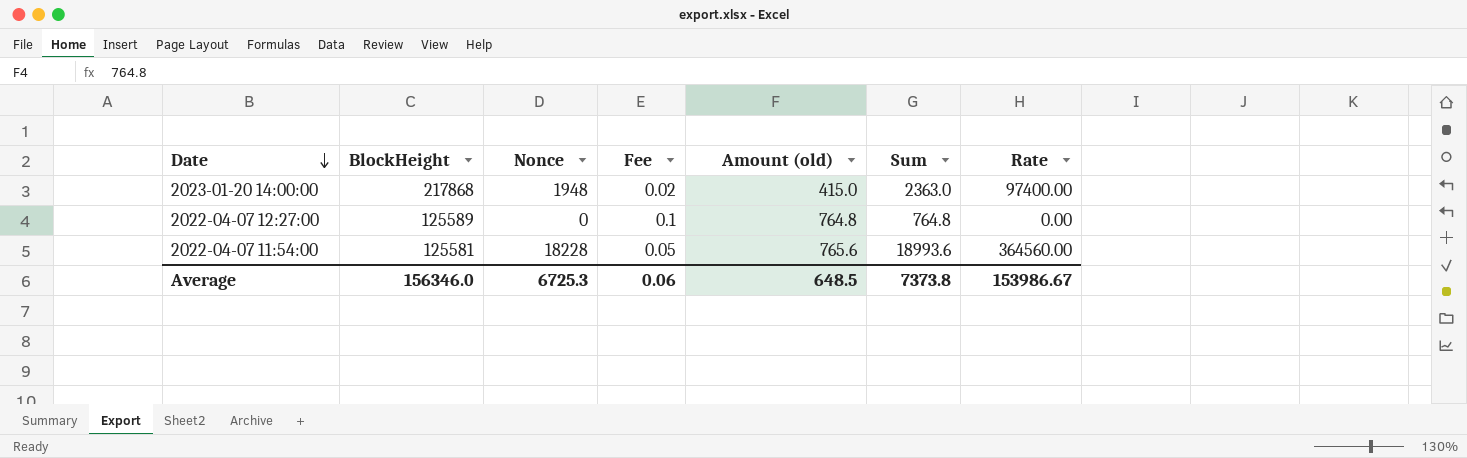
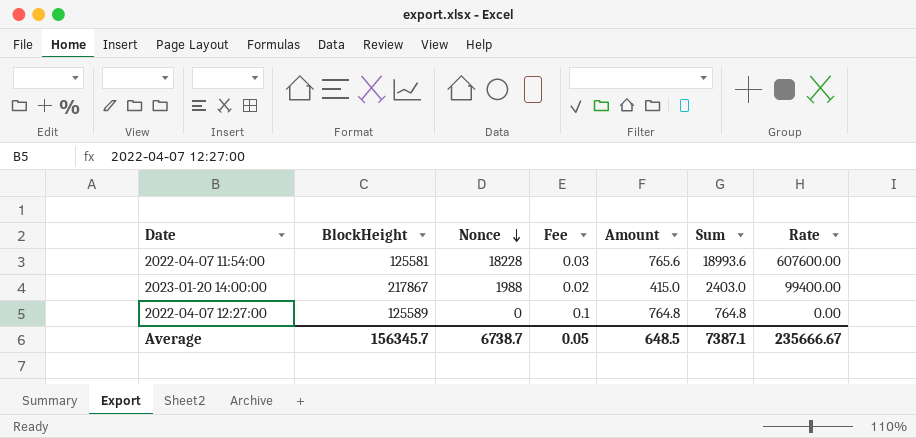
row order: Date descending -> Nonce descending
column name: Amount (old) -> Amount
2022-04-07 11:54:00 | Fee: 0.05 -> 0.03
2022-04-07 11:54:00 | Rate: 364560.00 -> 607600.00
2023-01-20 14:00:00 | BlockHeight: 217868 -> 217867
2023-01-20 14:00:00 | Nonce: 1948 -> 1988
2023-01-20 14:00:00 | Sum: 2363.0 -> 2403.0
2023-01-20 14:00:00 | Rate: 97400.00 -> 99400.00
Average | BlockHeight: 156346.0 -> 156345.7
Average | Nonce: 6725.3 -> 6738.7
Average | Fee: 0.06 -> 0.05
Average | Sum: 7373.8 -> 7387.1
Average | Rate: 153986.67 -> 235666.67

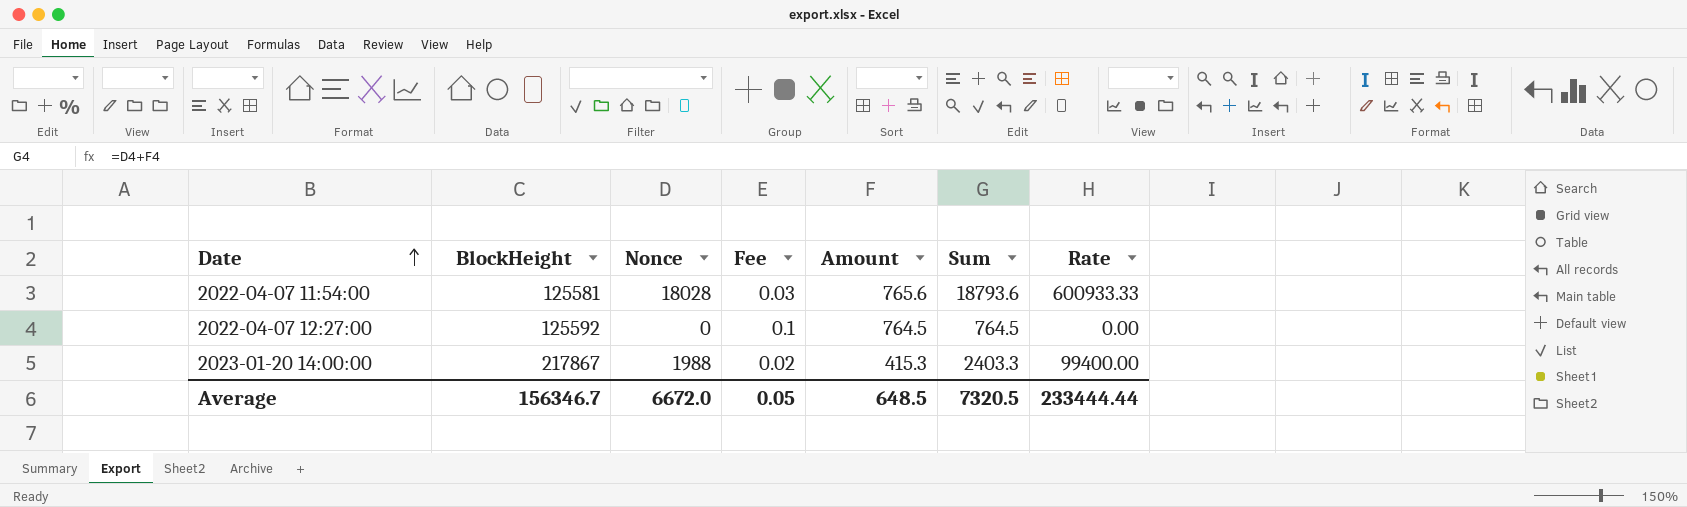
row order: Nonce descending -> Date ascending
2022-04-07 11:54:00 | Nonce: 18228 -> 18028
2022-04-07 11:54:00 | Sum: 18993.6 -> 18793.6
2022-04-07 11:54:00 | Rate: 607600.00 -> 600933.33
2022-04-07 12:27:00 | BlockHeight: 125589 -> 125592
2022-04-07 12:27:00 | Amount: 764.8 -> 764.5
2022-04-07 12:27:00 | Sum: 764.8 -> 764.5
2023-01-20 14:00:00 | Amount: 415.0 -> 415.3
2023-01-20 14:00:00 | Sum: 2403.0 -> 2403.3
Average | BlockHeight: 156345.7 -> 156346.7
Average | Nonce: 6738.7 -> 6672.0
Average | Sum: 7387.1 -> 7320.5
Average | Rate: 235666.67 -> 233444.44

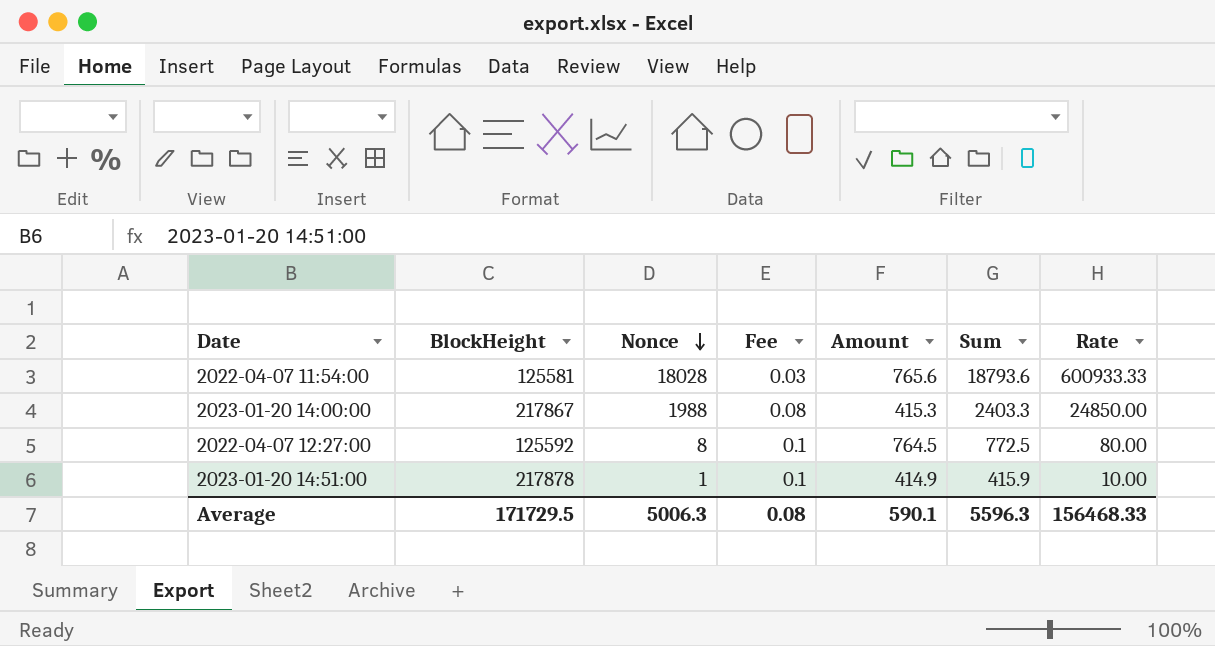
row order: Date ascending -> Nonce descending
2023-01-20 14:00:00 | Fee: 0.02 -> 0.08
2023-01-20 14:00:00 | Rate: 99400.00 -> 24850.00
2022-04-07 12:27:00 | Nonce: 0 -> 8
2022-04-07 12:27:00 | Sum: 764.5 -> 772.5
2022-04-07 12:27:00 | Rate: 0.00 -> 80.00
row 2023-01-20 14:51:00: none -> 217878 | 1 | 0.1 | 414.9 | 415.9 | 10.00
Average | BlockHeight: 156346.7 -> 171729.5
Average | Nonce: 6672.0 -> 5006.3
Average | Fee: 0.05 -> 0.08
Average | Amount: 648.5 -> 590.1
Average | Sum: 7320.5 -> 5596.3
Average | Rate: 233444.44 -> 156468.33

